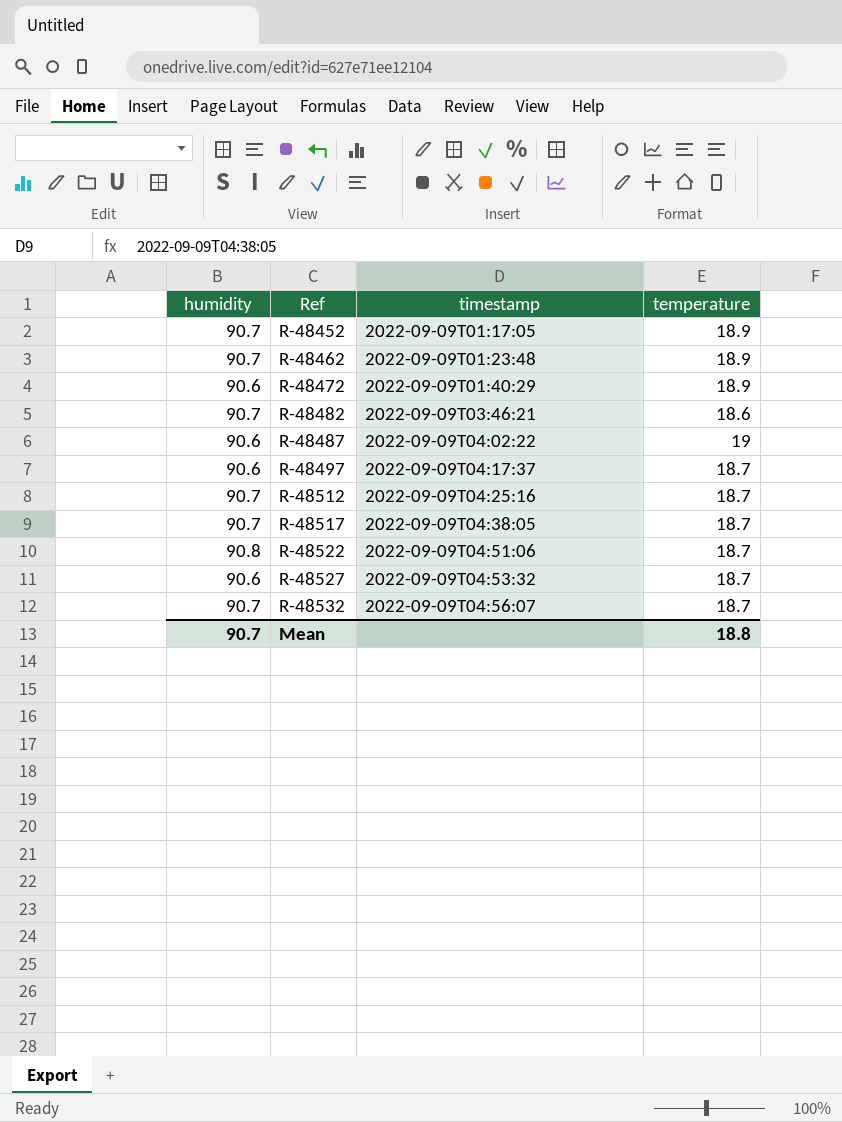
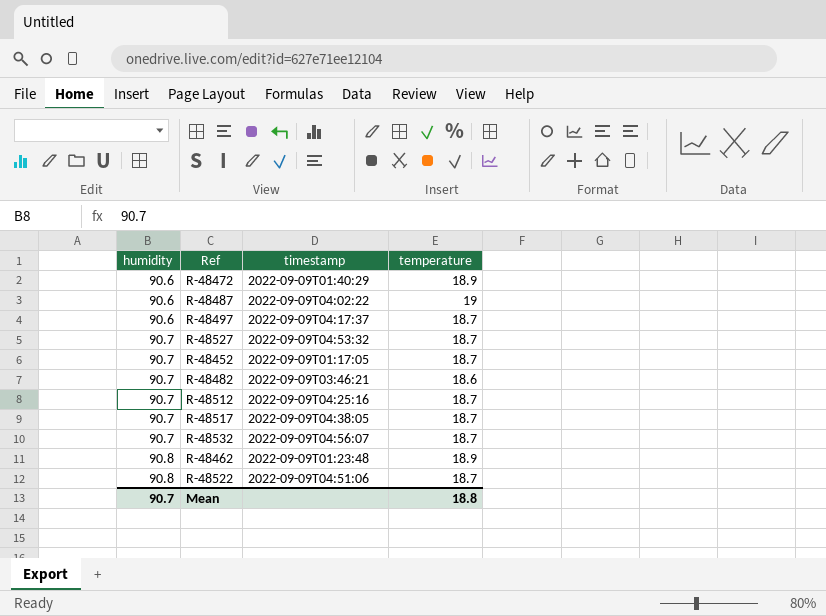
row order: Ref ascending -> humidity ascending
R-48527 | humidity: 90.6 -> 90.7
R-48452 | temperature: 18.9 -> 18.7
R-48462 | humidity: 90.7 -> 90.8

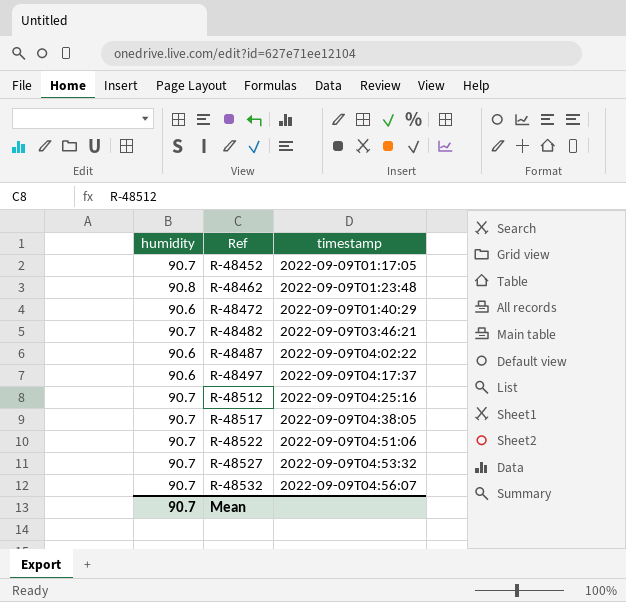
row order: humidity ascending -> Ref ascending
column temperature | position: 4 -> none
R-48522 | humidity: 90.8 -> 90.7

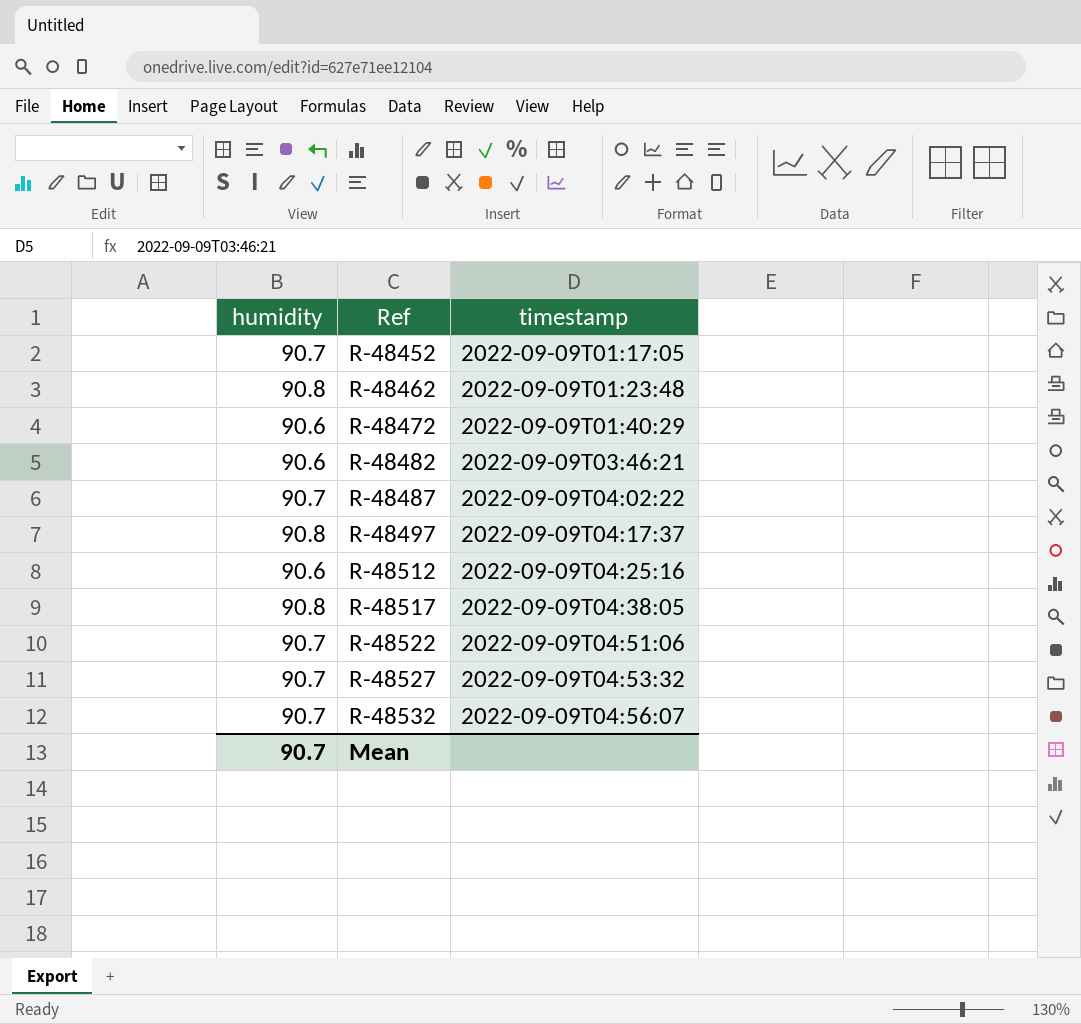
R-48482 | humidity: 90.7 -> 90.6
R-48487 | humidity: 90.6 -> 90.7
R-48497 | humidity: 90.6 -> 90.8
R-48512 | humidity: 90.7 -> 90.6
R-48517 | humidity: 90.7 -> 90.8

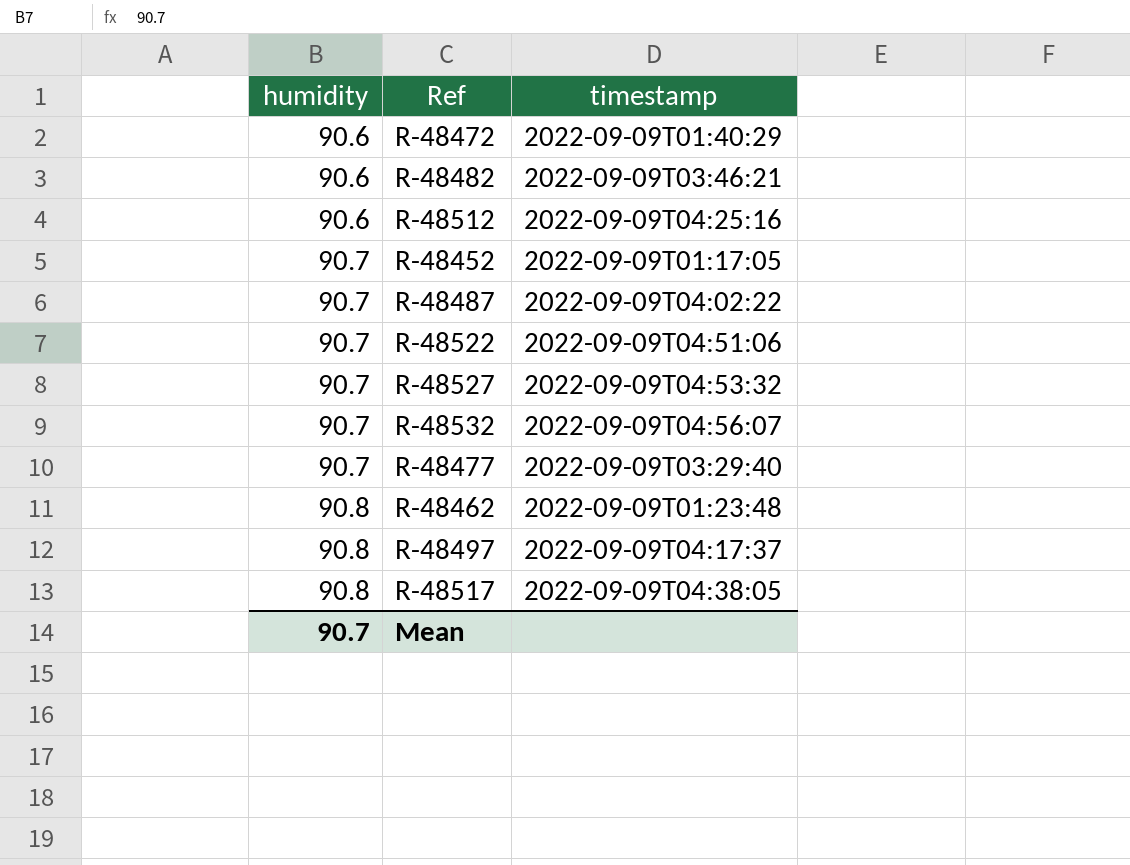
row order: Ref ascending -> humidity ascending
row R-48477: none -> 90.7 | 2022-09-09T03:29:40

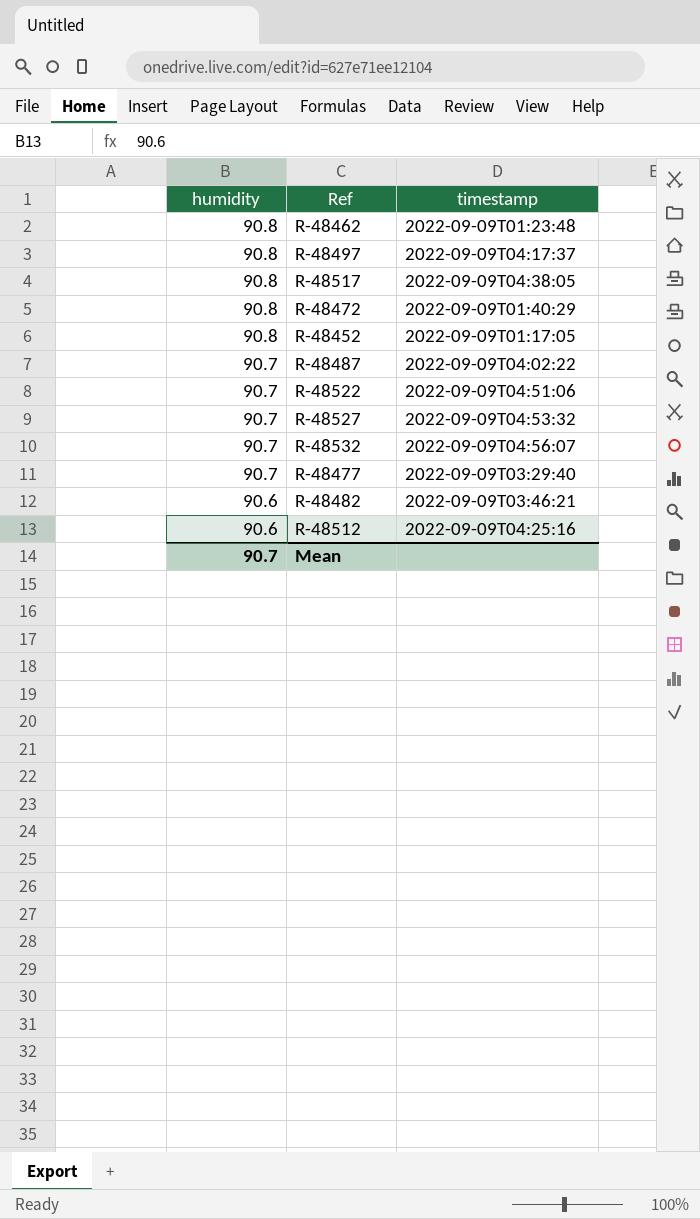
row order: humidity ascending -> humidity descending
R-48472 | humidity: 90.6 -> 90.8
R-48452 | humidity: 90.7 -> 90.8

